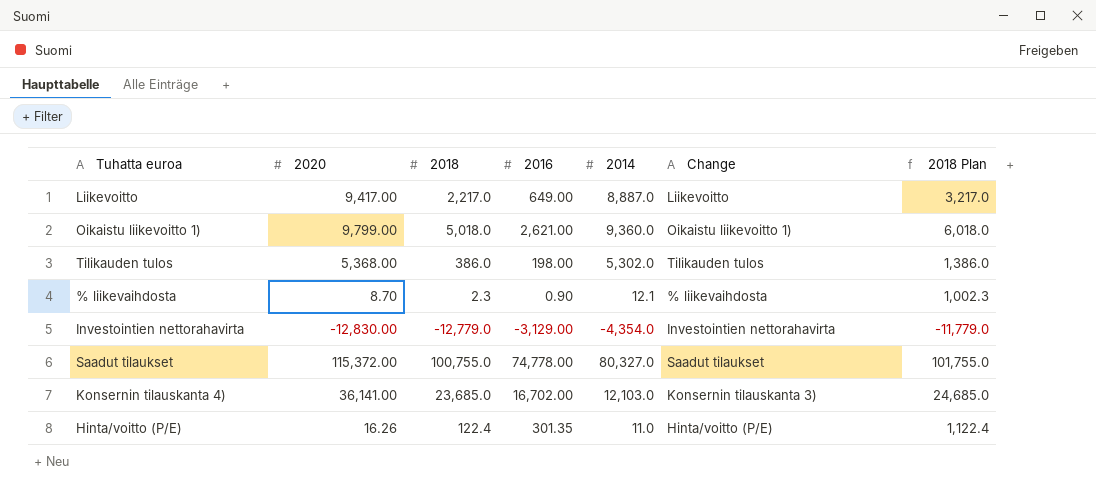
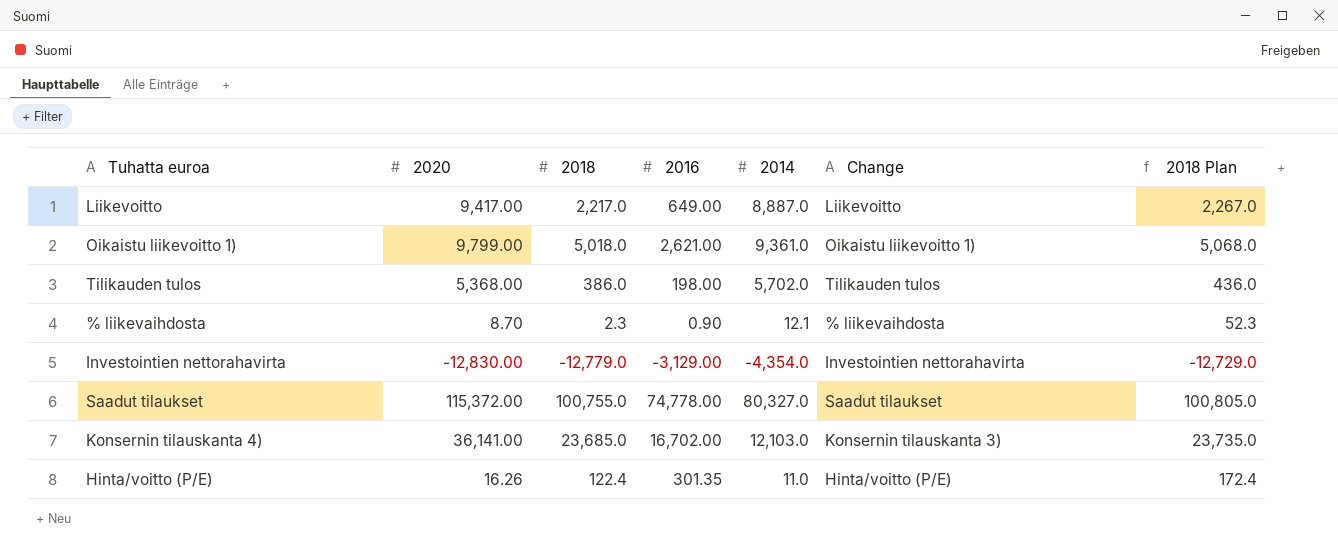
column 2018 Plan | formula: [2018] + 1000 -> [2018] + 50
Oikaistu liikevoitto 1) | 2014: 9,360.0 -> 9,361.0
Tilikauden tulos | 2014: 5,302.0 -> 5,702.0

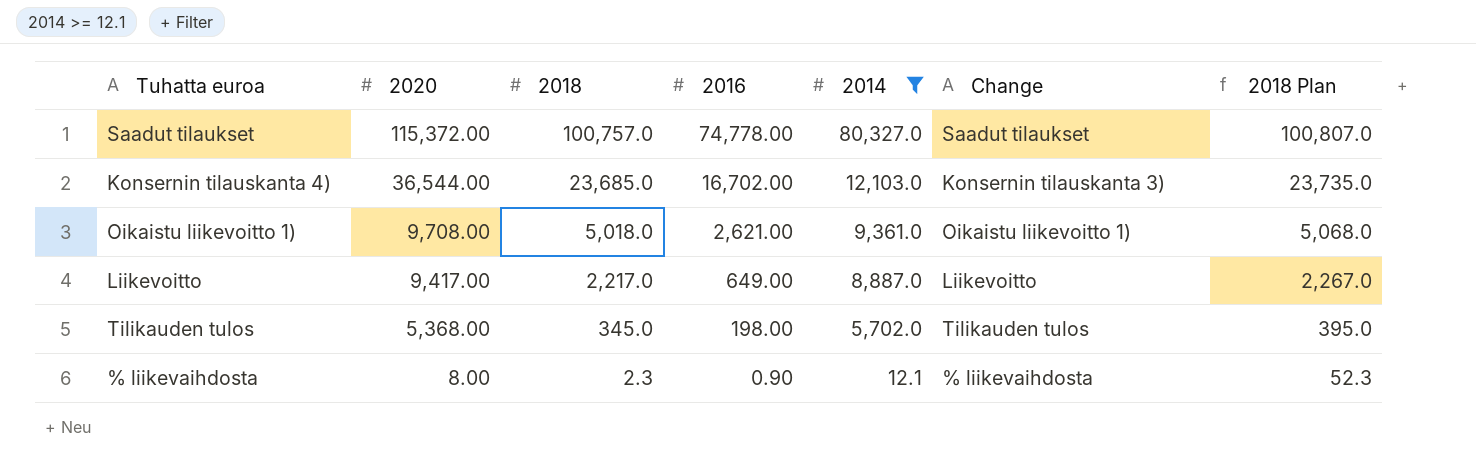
filter: none -> 2014 >= 12.1
row order: none -> 2020 descending
Saadut tilaukset | 2018: 100,755.0 -> 100,757.0
Saadut tilaukset | 2018 Plan: 100,805.0 -> 100,807.0
Konsernin tilauskanta 4) | 2020: 36,141.00 -> 36,544.00
Oikaistu liikevoitto 1) | 2020: 9,799.00 -> 9,708.00
Tilikauden tulos | 2018: 386.0 -> 345.0
Tilikauden tulos | 2018 Plan: 436.0 -> 395.0
% liikevaihdosta | 2020: 8.70 -> 8.00

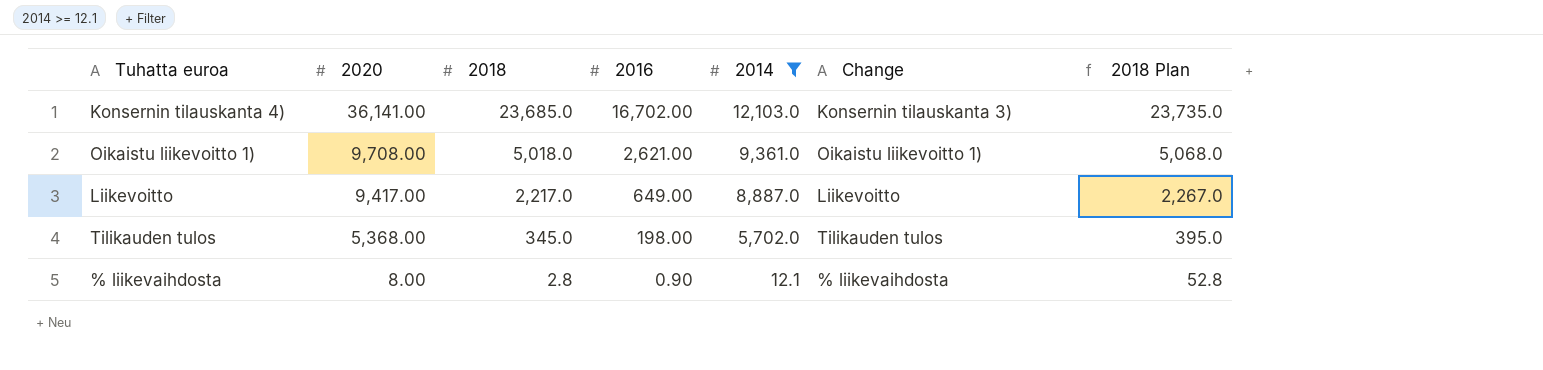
row Saadut tilaukset: 115,372.00 | 100,757.0 | 74,778.00 | 80,327.0 | Saadut tilaukset | 100,807.0 -> none
Konsernin tilauskanta 4) | 2020: 36,544.00 -> 36,141.00
% liikevaihdosta | 2018: 2.3 -> 2.8
% liikevaihdosta | 2018 Plan: 52.3 -> 52.8

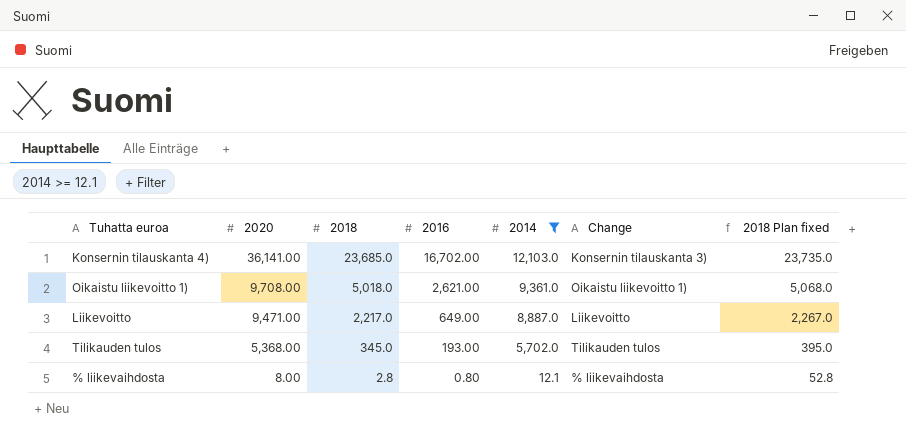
column name: 2018 Plan -> 2018 Plan fixed
Liikevoitto | 2020: 9,417.00 -> 9,471.00
Tilikauden tulos | 2016: 198.00 -> 193.00
% liikevaihdosta | 2016: 0.90 -> 0.80

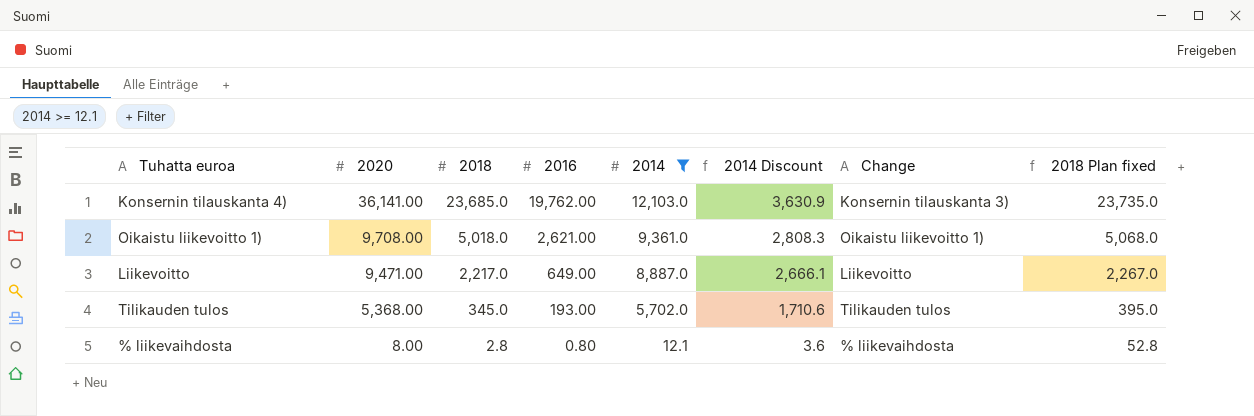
column 2014 Discount | formula: none -> [2014] * 0.3
Konsernin tilauskanta 4) | 2016: 16,702.00 -> 19,762.00

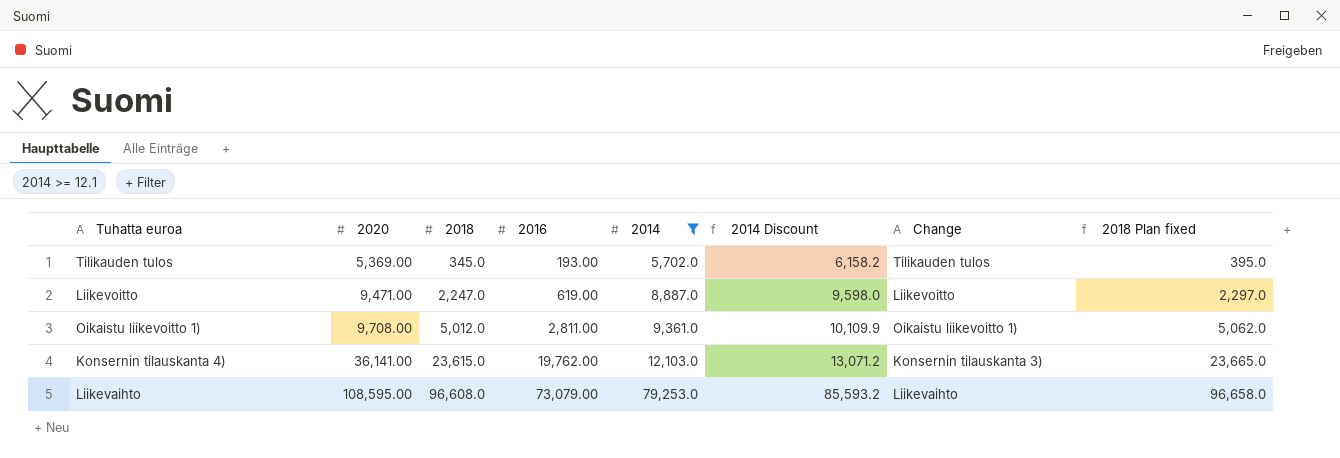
row order: 2020 descending -> 2020 ascending
column 2014 Discount | formula: [2014] * 0.3 -> [2014] * 1.08
row % liikevaihdosta: 8.00 | 2.8 | 0.80 | 12.1 | 3.6 | % liikevaihdosta | 52.8 -> none
Tilikauden tulos | 2020: 5,368.00 -> 5,369.00
Liikevoitto | 2018: 2,217.0 -> 2,247.0
Liikevoitto | 2016: 649.00 -> 619.00
Liikevoitto | 2018 Plan fixed: 2,267.0 -> 2,297.0
Oikaistu liikevoitto 1) | 2018: 5,018.0 -> 5,012.0
Oikaistu liikevoitto 1) | 2016: 2,621.00 -> 2,811.00
Oikaistu liikevoitto 1) | 2018 Plan fixed: 5,068.0 -> 5,062.0
Konsernin tilauskanta 4) | 2018: 23,685.0 -> 23,615.0
Konsernin tilauskanta 4) | 2018 Plan fixed: 23,735.0 -> 23,665.0
row Liikevaihto: none -> 108,595.00 | 96,608.0 | 73,079.00 | 79,253.0 | 85,593.2 | Liikevaihto | 96,658.0

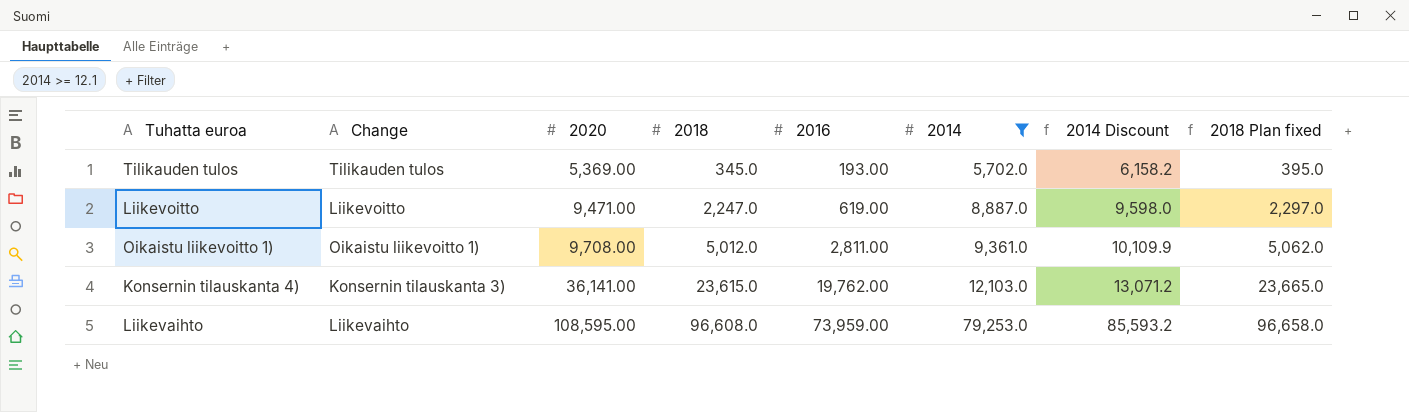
column Change | position: 7 -> 2
Liikevaihto | 2016: 73,079.00 -> 73,959.00

